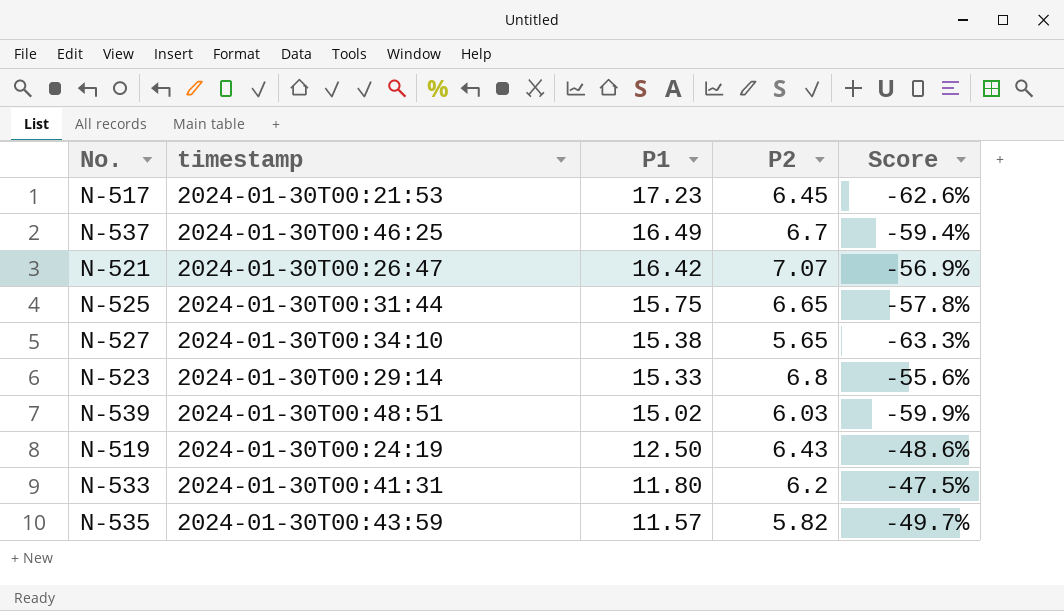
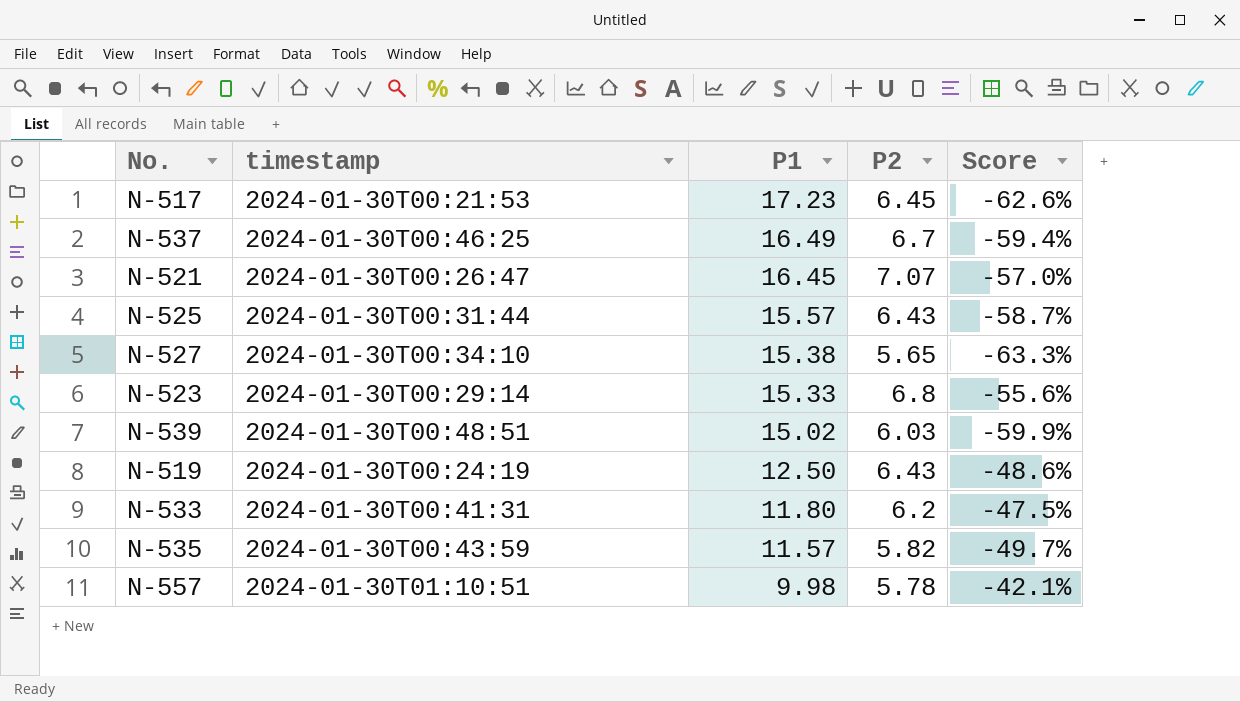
N-521 | P1: 16.42 -> 16.45
N-521 | Score: -56.9% -> -57.0%
N-525 | P1: 15.75 -> 15.57
N-525 | P2: 6.65 -> 6.43
N-525 | Score: -57.8% -> -58.7%
row N-557: none -> 2024-01-30T01:10:51 | 9.98 | 5.78 | -42.1%

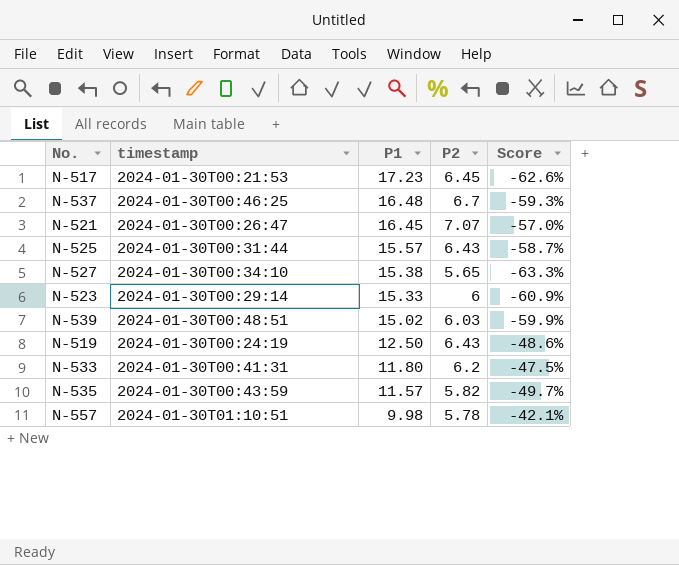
N-537 | P1: 16.49 -> 16.48
N-537 | Score: -59.4% -> -59.3%
N-523 | P2: 6.8 -> 6
N-523 | Score: -55.6% -> -60.9%

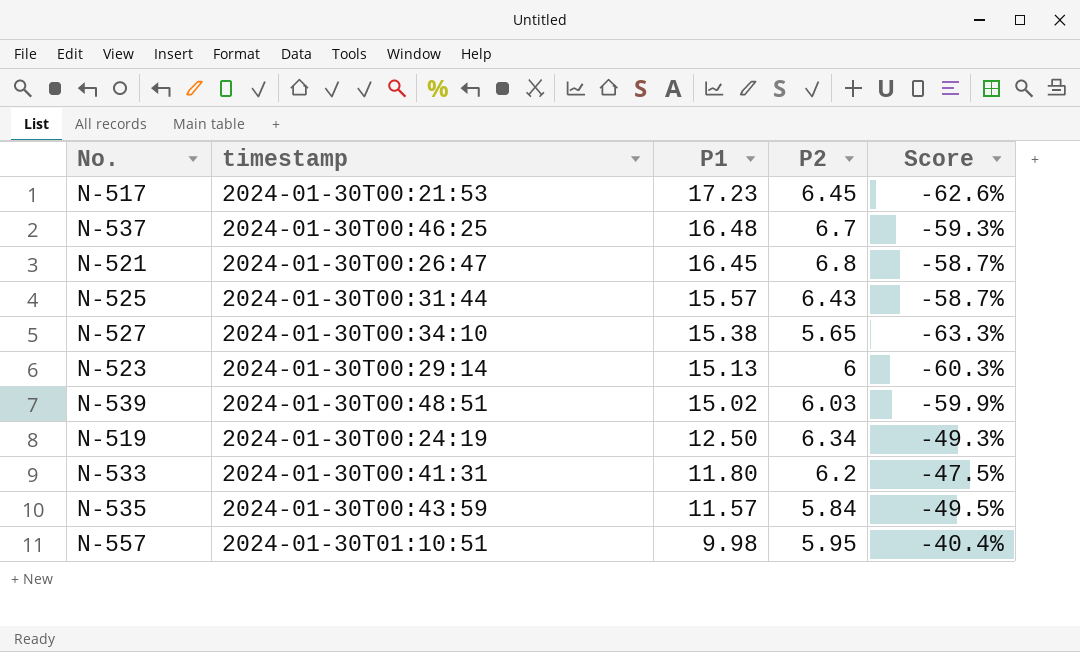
N-521 | P2: 7.07 -> 6.8
N-521 | Score: -57.0% -> -58.7%
N-523 | P1: 15.33 -> 15.13
N-523 | Score: -60.9% -> -60.3%
N-519 | P2: 6.43 -> 6.34
N-519 | Score: -48.6% -> -49.3%
N-535 | P2: 5.82 -> 5.84
N-535 | Score: -49.7% -> -49.5%
N-557 | P2: 5.78 -> 5.95
N-557 | Score: -42.1% -> -40.4%

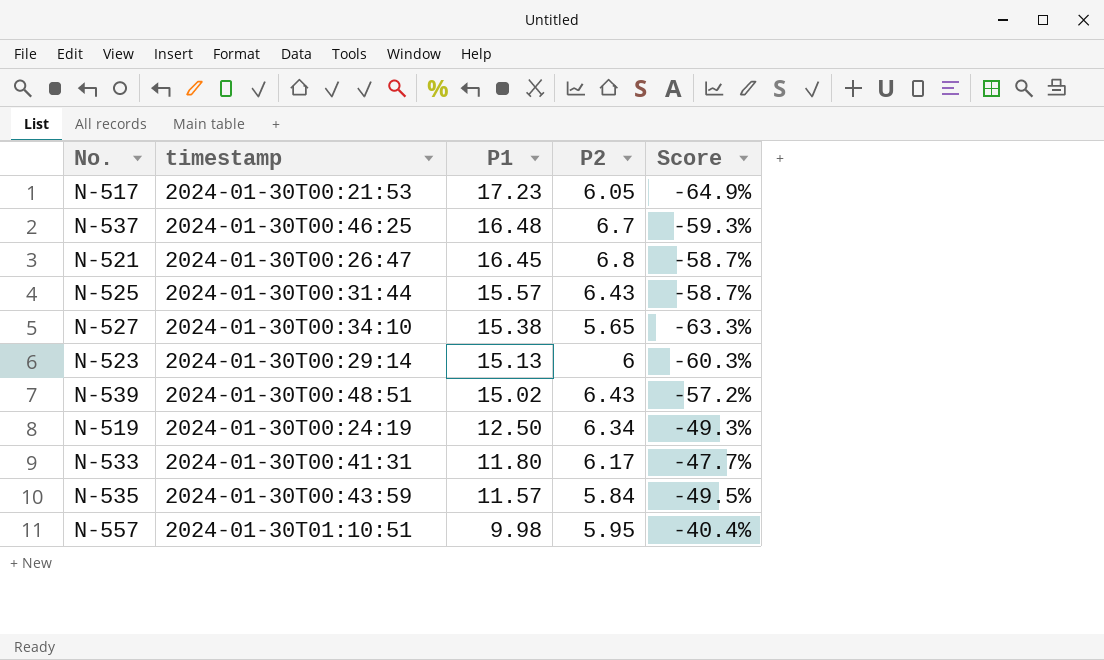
N-517 | P2: 6.45 -> 6.05
N-517 | Score: -62.6% -> -64.9%
N-539 | P2: 6.03 -> 6.43
N-539 | Score: -59.9% -> -57.2%
N-533 | P2: 6.2 -> 6.17
N-533 | Score: -47.5% -> -47.7%

